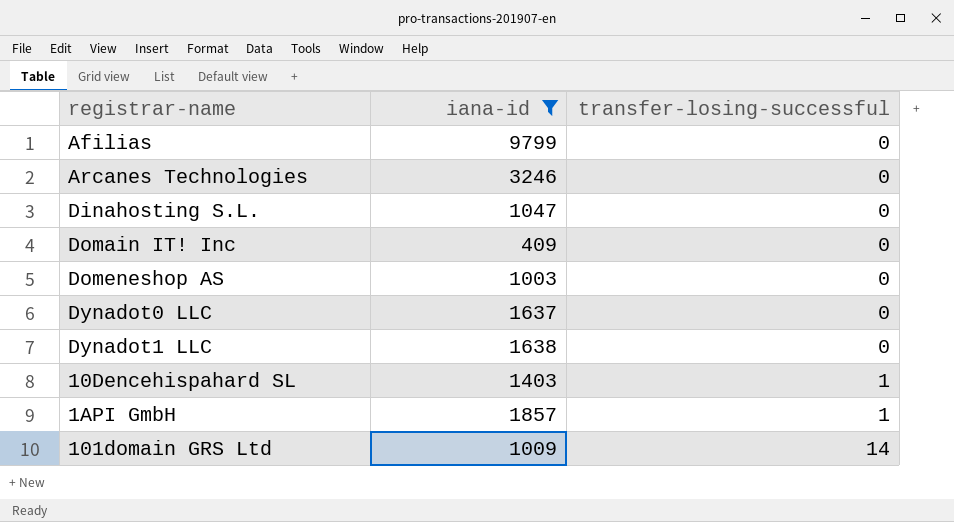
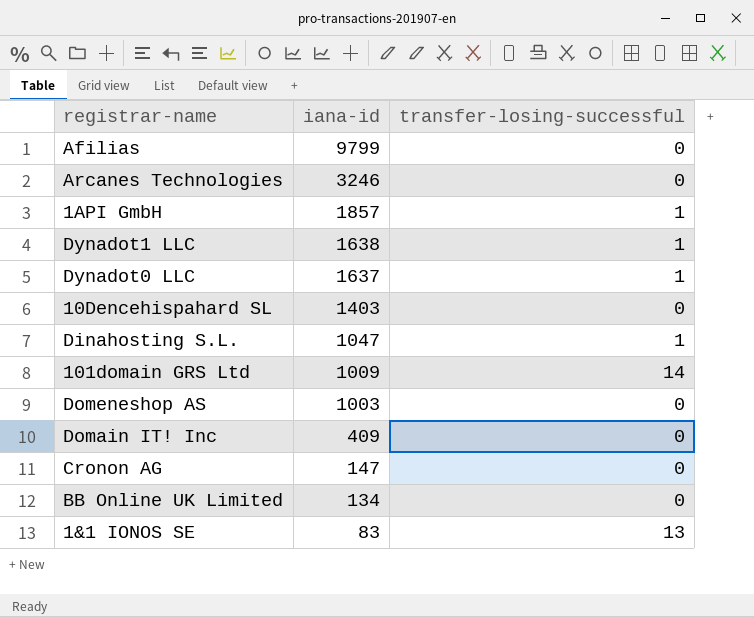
filter: iana-id >= 409 -> none
row order: transfer-losing-successful ascending -> iana-id descending
Dynadot1 LLC | transfer-losing-successful: 0 -> 1
Dynadot0 LLC | transfer-losing-successful: 0 -> 1
10Dencehispahard SL | transfer-losing-successful: 1 -> 0
Dinahosting S.L. | transfer-losing-successful: 0 -> 1

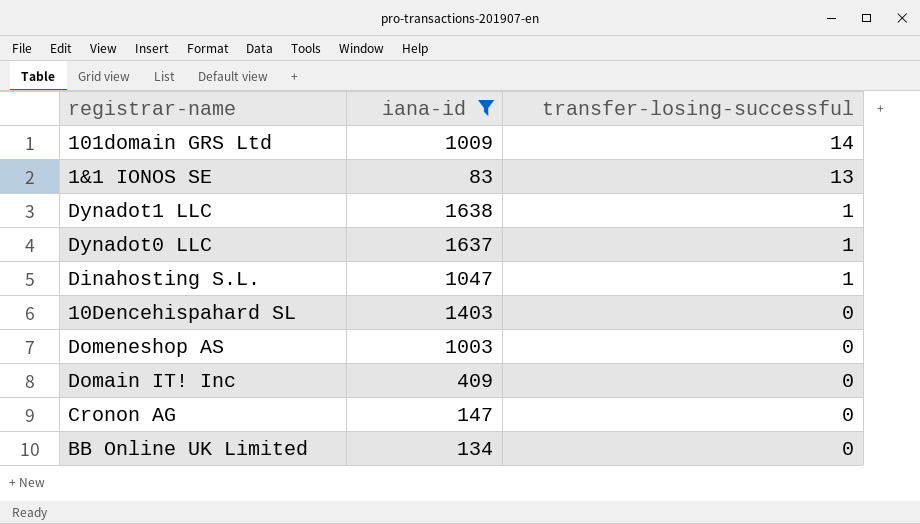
filter: none -> iana-id <= 1638
row order: iana-id descending -> transfer-losing-successful descending

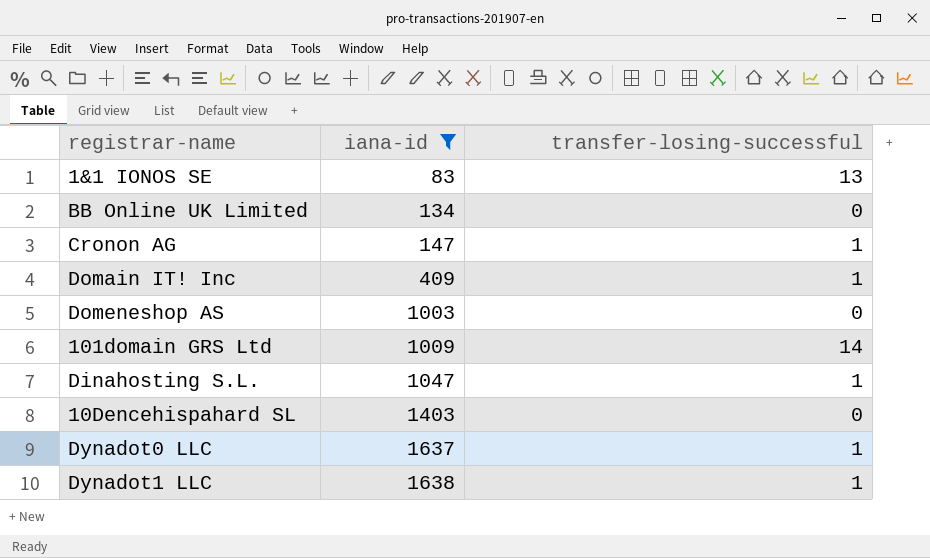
row order: transfer-losing-successful descending -> iana-id ascending
Cronon AG | transfer-losing-successful: 0 -> 1
Domain IT! Inc | transfer-losing-successful: 0 -> 1

